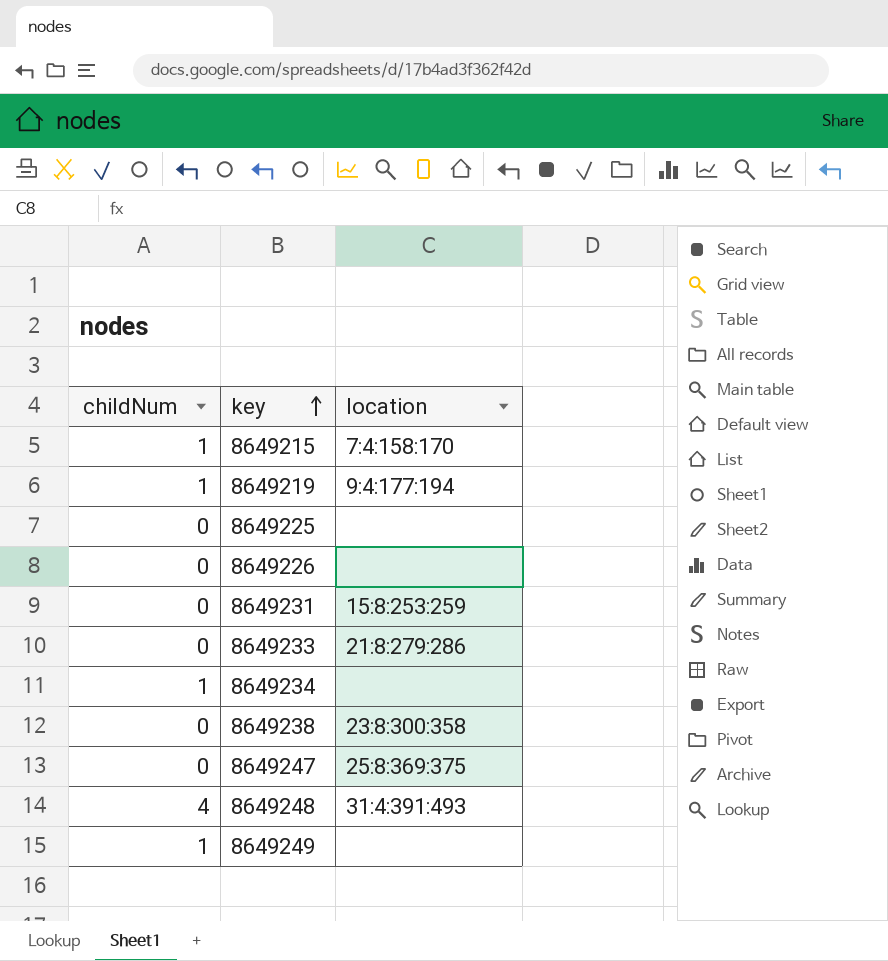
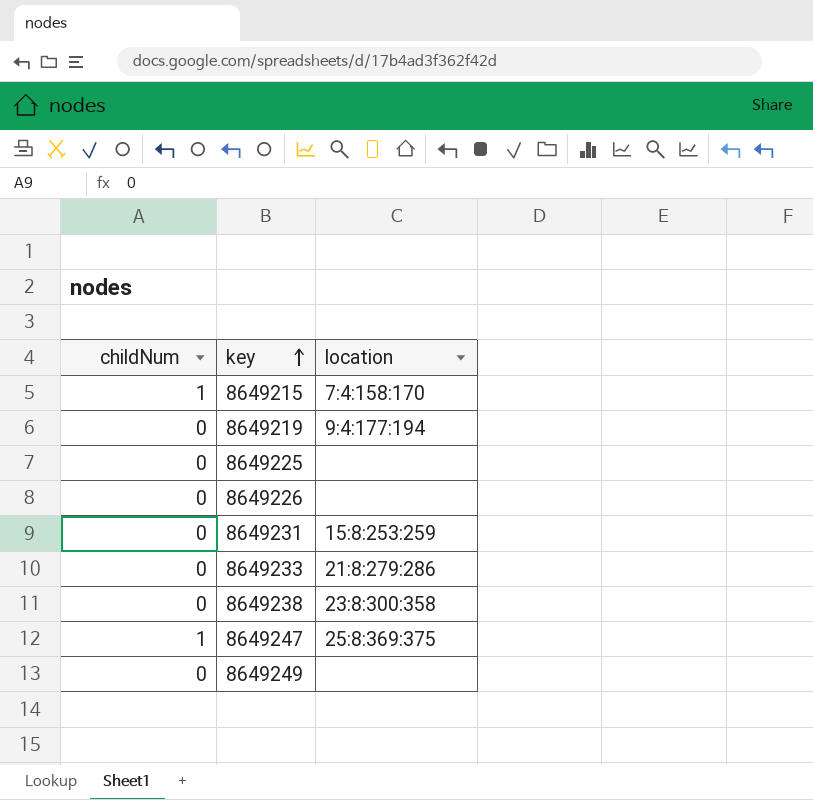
row 8649234: 1 | none -> none
row 8649248: 4 | 31:4:391:493 -> none
8649219 | childNum: 1 -> 0
8649247 | childNum: 0 -> 1
8649249 | childNum: 1 -> 0

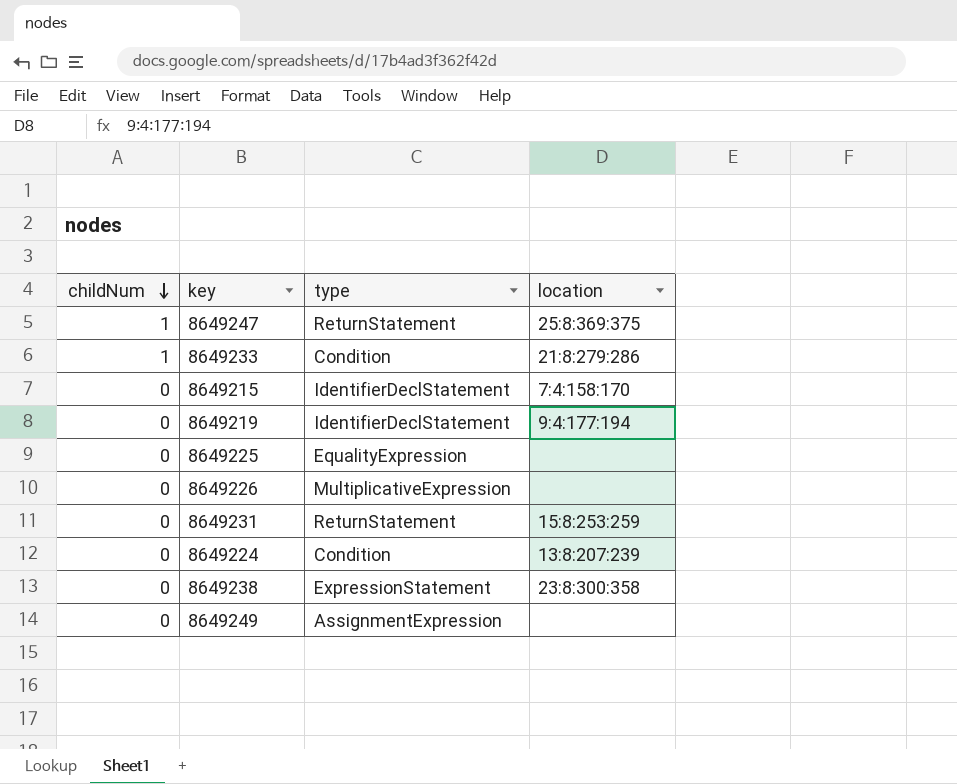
row order: key ascending -> childNum descending
column type | position: none -> 3
8649233 | childNum: 0 -> 1
8649215 | childNum: 1 -> 0
row 8649224: none -> 0 | Condition | 13:8:207:239

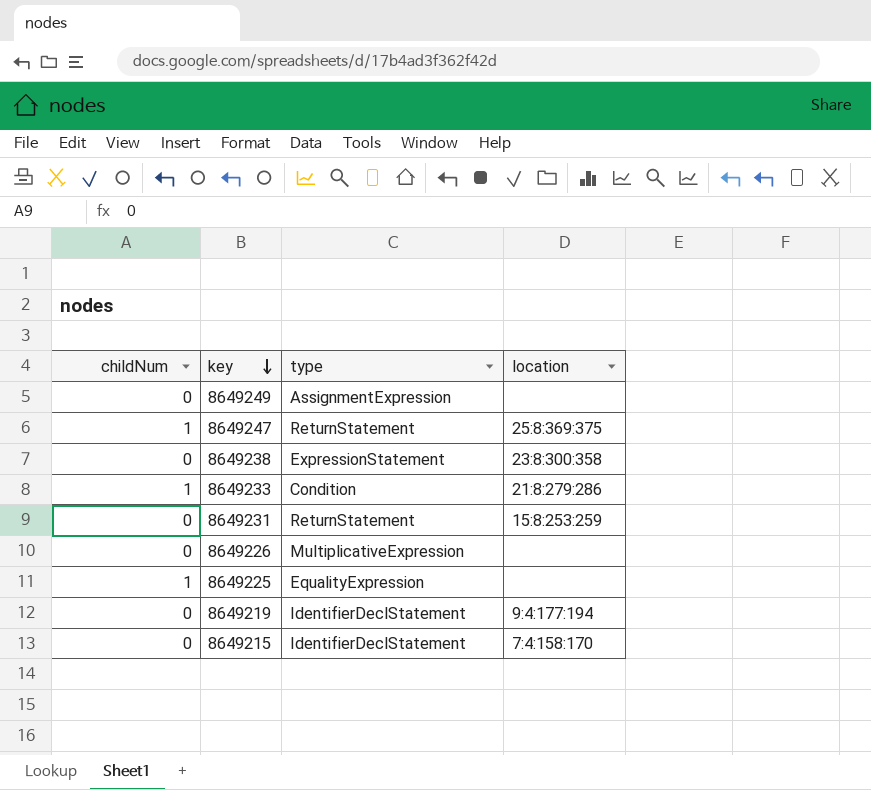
row order: childNum descending -> key descending
row 8649224: 0 | Condition | 13:8:207:239 -> none
8649225 | childNum: 0 -> 1

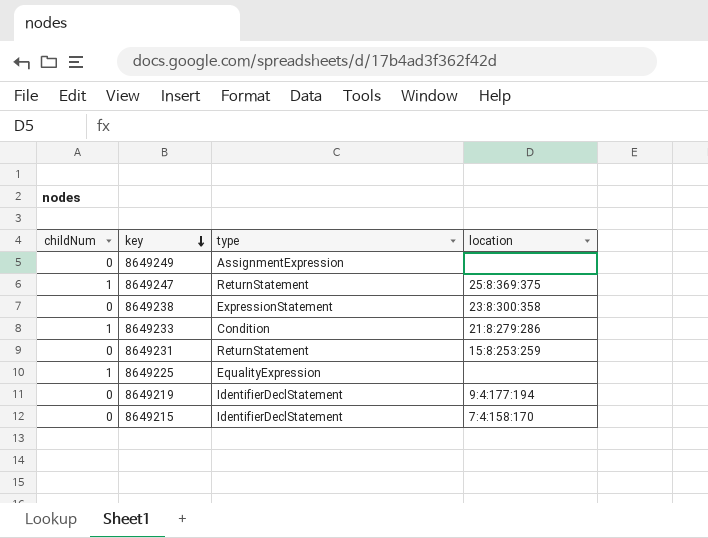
row 8649226: 0 | MultiplicativeExpression | none -> none

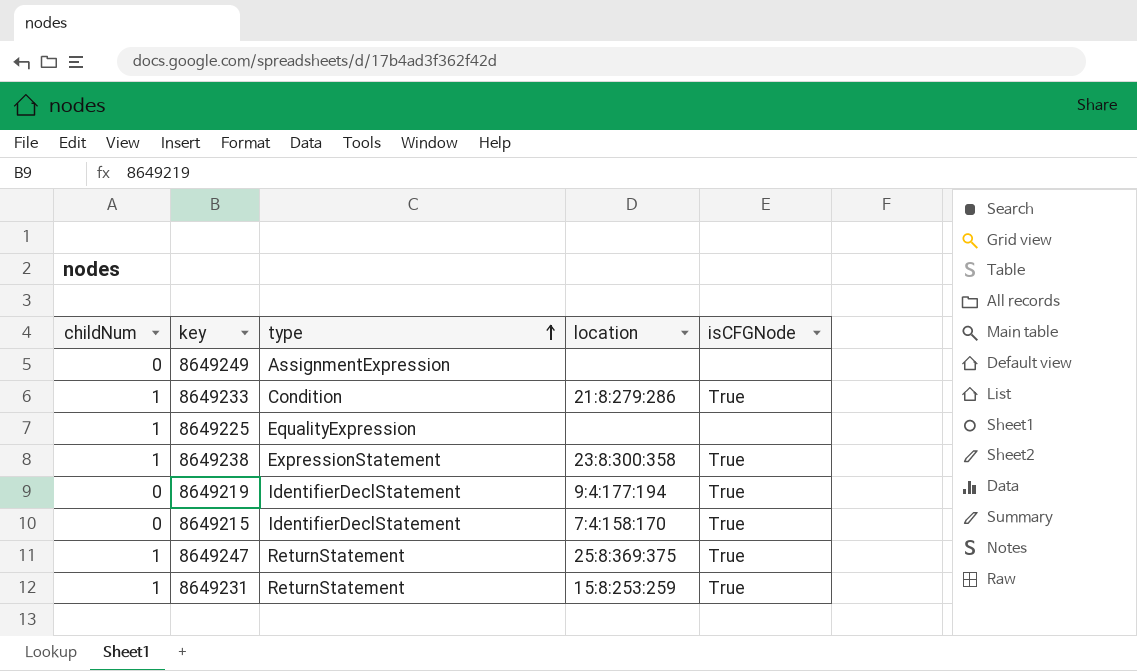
row order: key descending -> type ascending
column isCFGNode | position: none -> 5
8649238 | childNum: 0 -> 1
8649231 | childNum: 0 -> 1

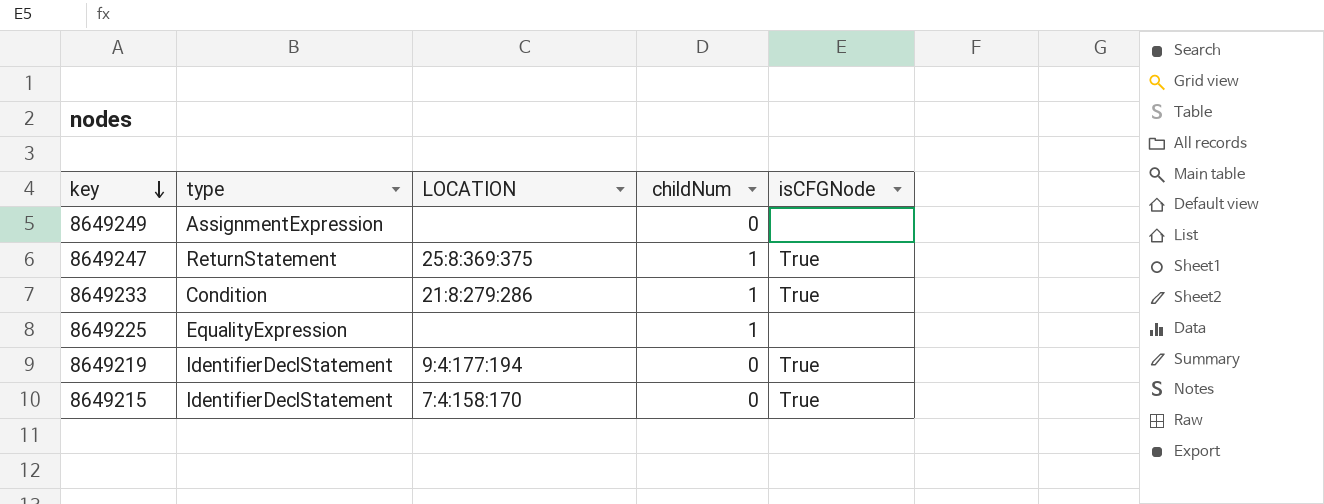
row order: type ascending -> key descending
column name: location -> LOCATION
column childNum | position: 1 -> 4
row 8649238: 1 | ExpressionStatement | 23:8:300:358 | True -> none
row 8649231: 1 | ReturnStatement | 15:8:253:259 | True -> none

